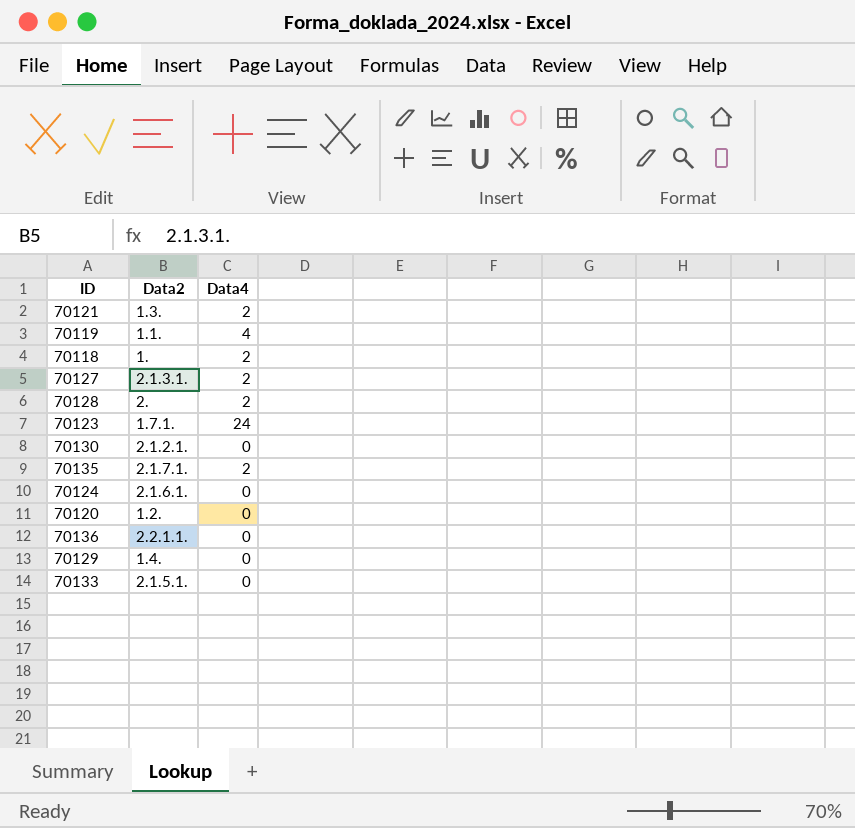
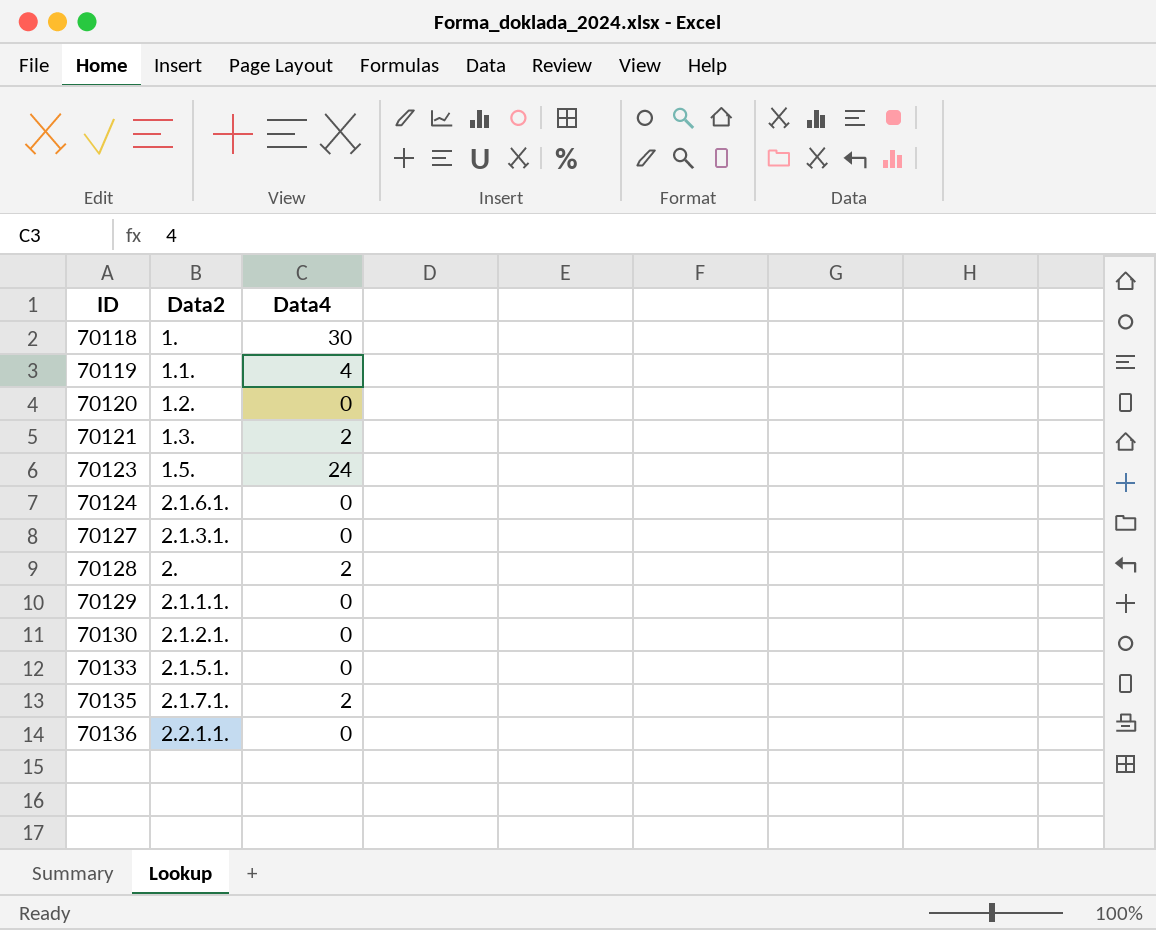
row order: none -> ID ascending
70118 | Data4: 2 -> 30
70123 | Data2: 1.7.1. -> 1.5.
70127 | Data4: 2 -> 0
70129 | Data2: 1.4. -> 2.1.1.1.

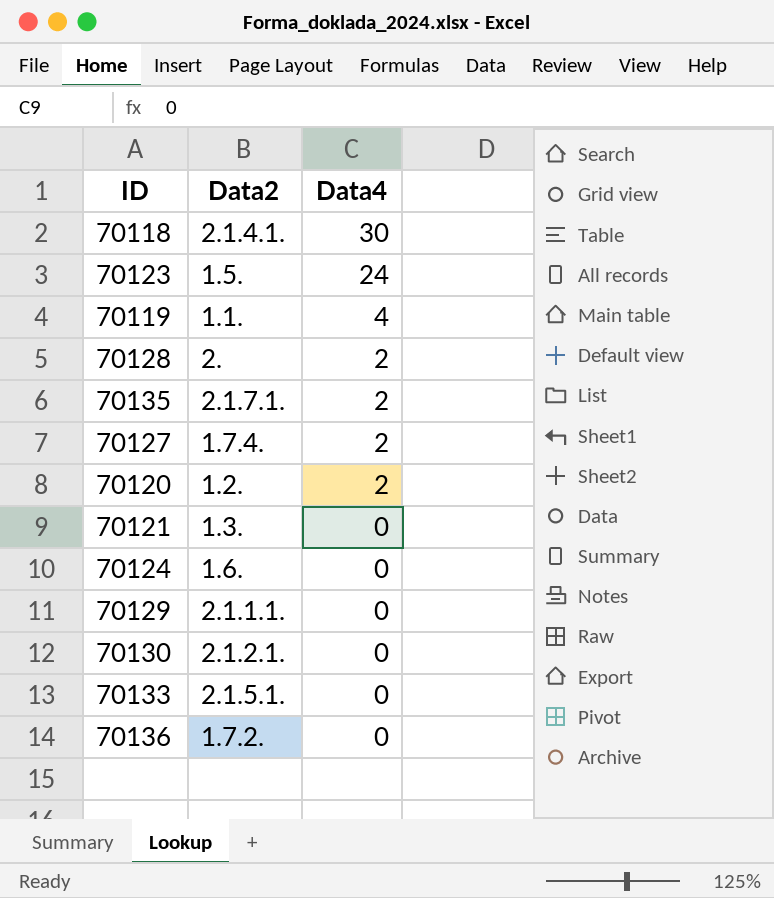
row order: ID ascending -> Data4 descending
70118 | Data2: 1. -> 2.1.4.1.
70127 | Data2: 2.1.3.1. -> 1.7.4.
70127 | Data4: 0 -> 2
70120 | Data4: 0 -> 2
70121 | Data4: 2 -> 0
70124 | Data2: 2.1.6.1. -> 1.6.
70136 | Data2: 2.2.1.1. -> 1.7.2.

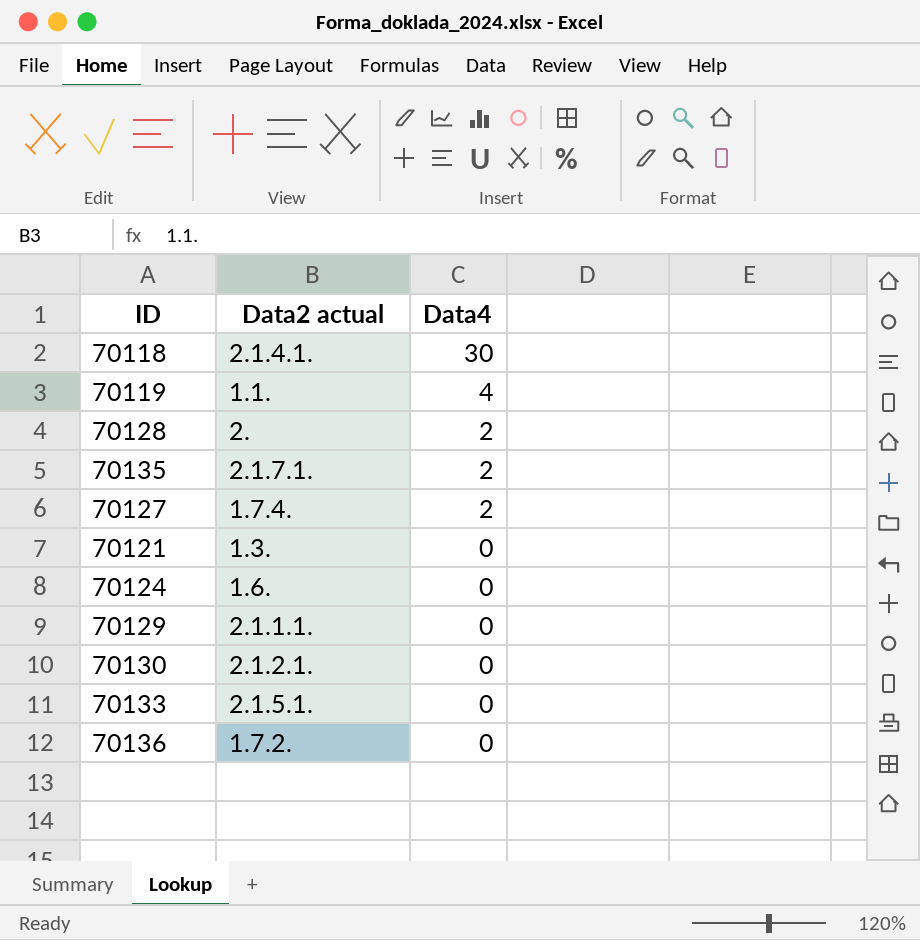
column name: Data2 -> Data2 actual
row 70123: 1.5. | 24 -> none
row 70120: 1.2. | 2 -> none

